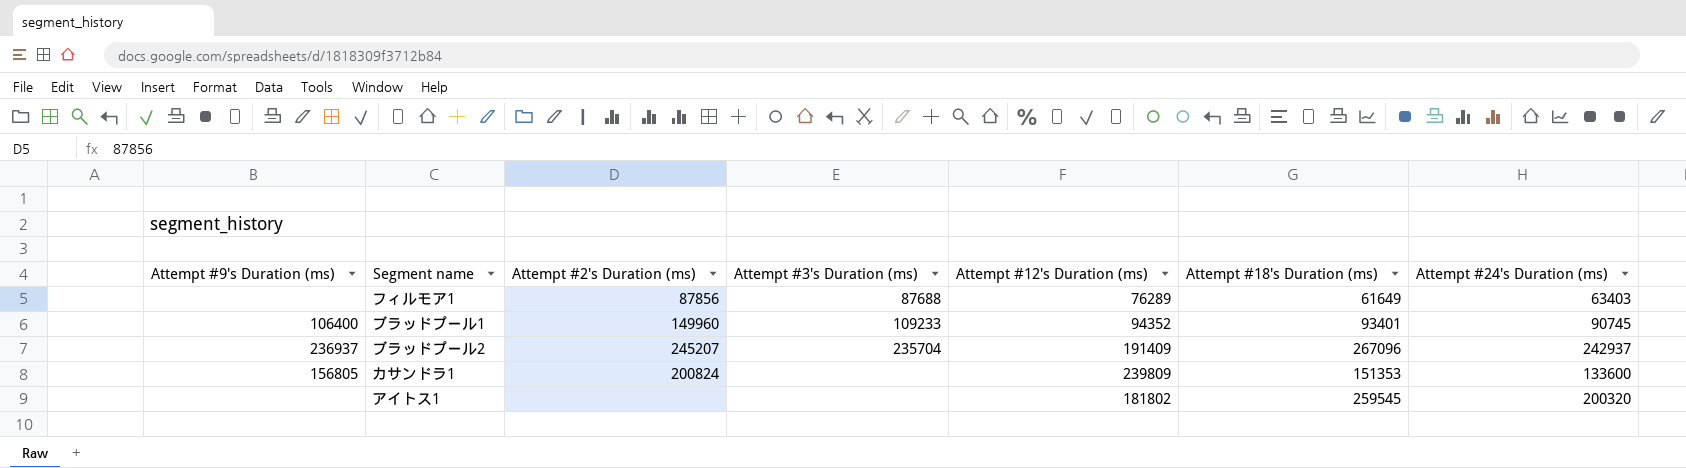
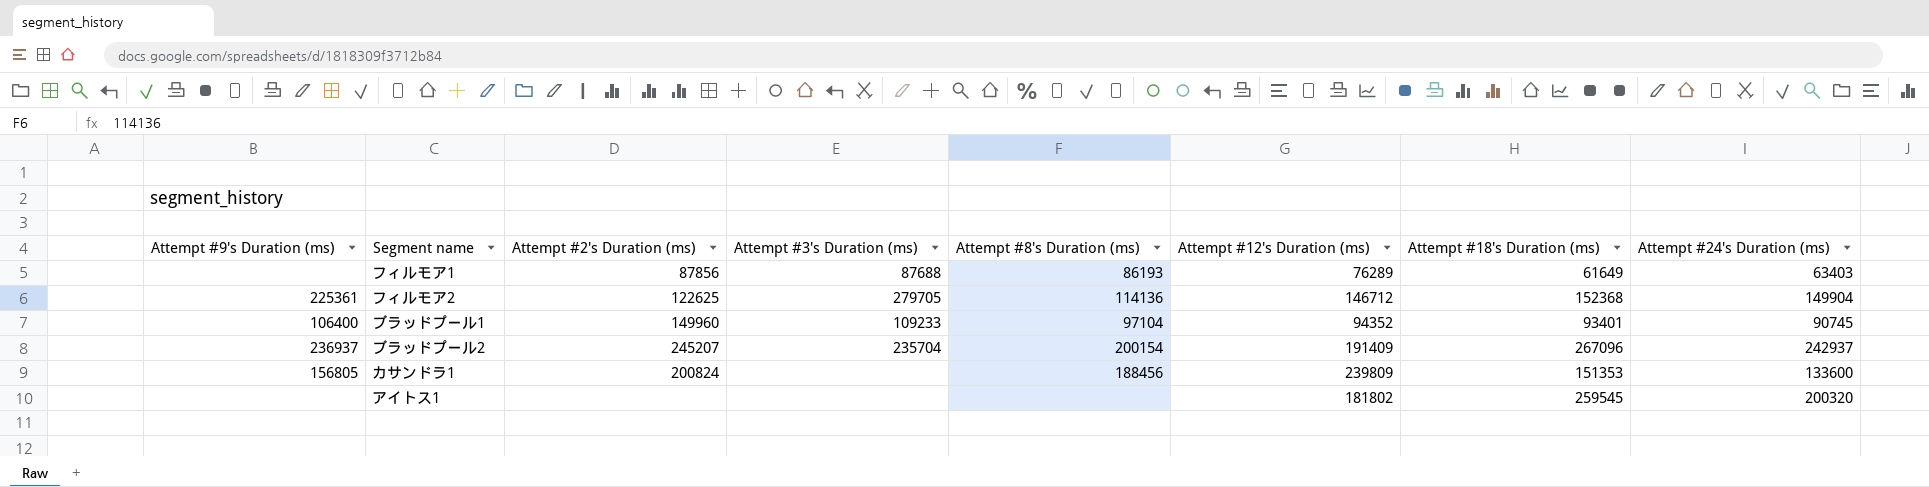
column Attempt #8's Duration (ms) | position: none -> 5
row フィルモア2: none -> 225361 | 122625 | 279705 | 114136 | 146712 | 152368 | 149904

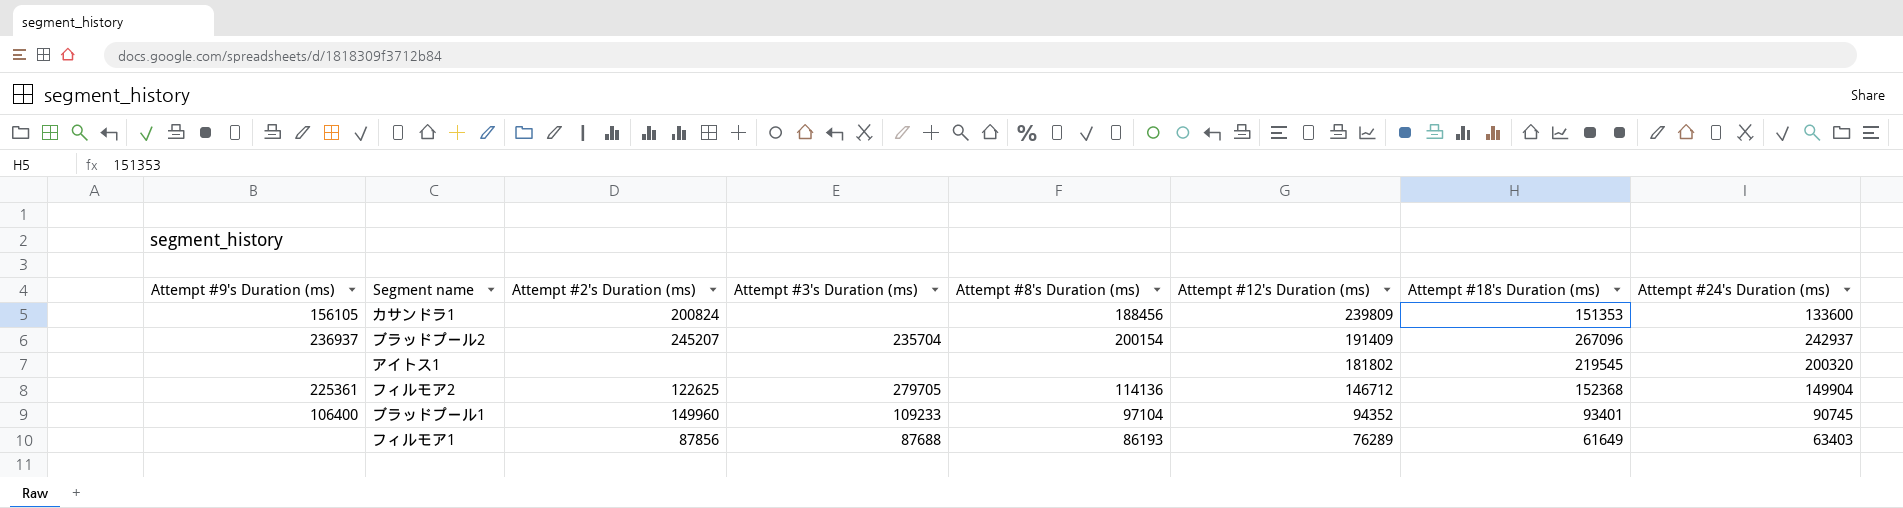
row order: none -> Attempt #12's Duration (ms) descending
カサンドラ1 | Attempt #9's Duration (ms): 156805 -> 156105
アイトス1 | Attempt #18's Duration (ms): 259545 -> 219545

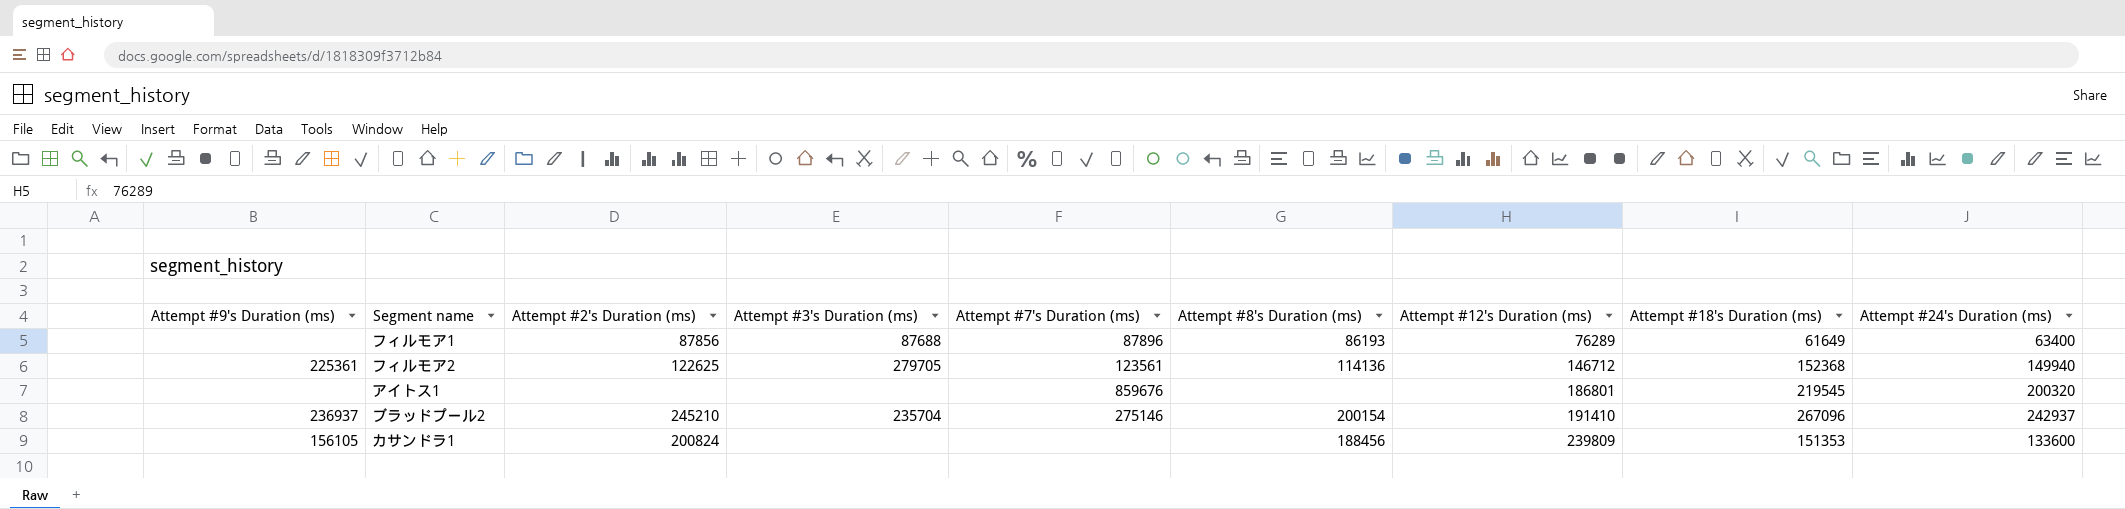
row order: Attempt #12's Duration (ms) descending -> Attempt #12's Duration (ms) ascending
column Attempt #7's Duration (ms) | position: none -> 5
row ブラッドプール1: 106400 | 149960 | 109233 | 97104 | 94352 | 93401 | 90745 -> none
フィルモア1 | Attempt #24's Duration (ms): 63403 -> 63400
フィルモア2 | Attempt #24's Duration (ms): 149904 -> 149940
アイトス1 | Attempt #12's Duration (ms): 181802 -> 186801
ブラッドプール2 | Attempt #2's Duration (ms): 245207 -> 245210
ブラッドプール2 | Attempt #12's Duration (ms): 191409 -> 191410

